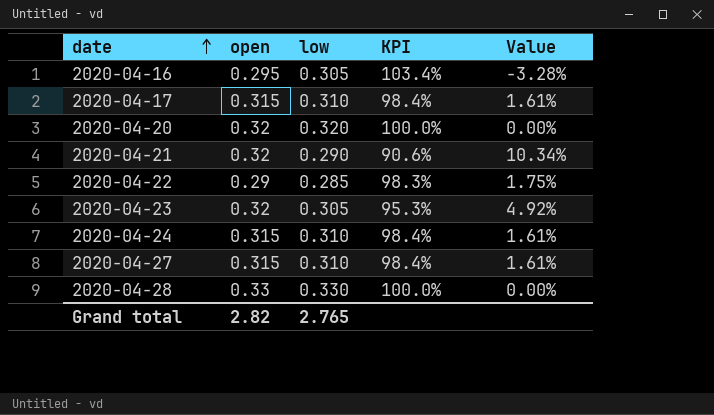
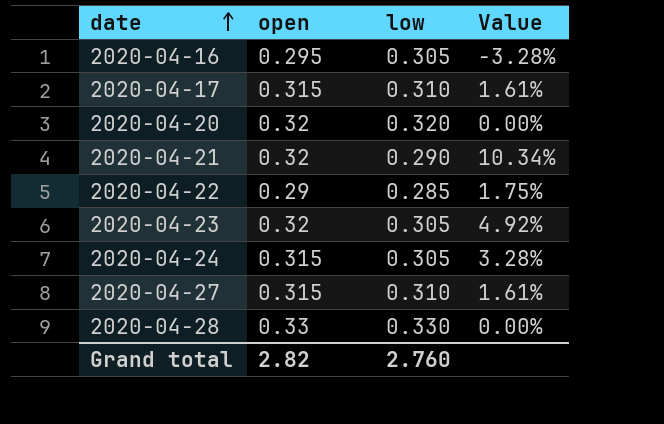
column KPI | formula: [low] / [open] -> none
2020-04-24 | low: 0.310 -> 0.305
2020-04-24 | Value: 1.61% -> 3.28%
Grand total | low: 2.765 -> 2.760

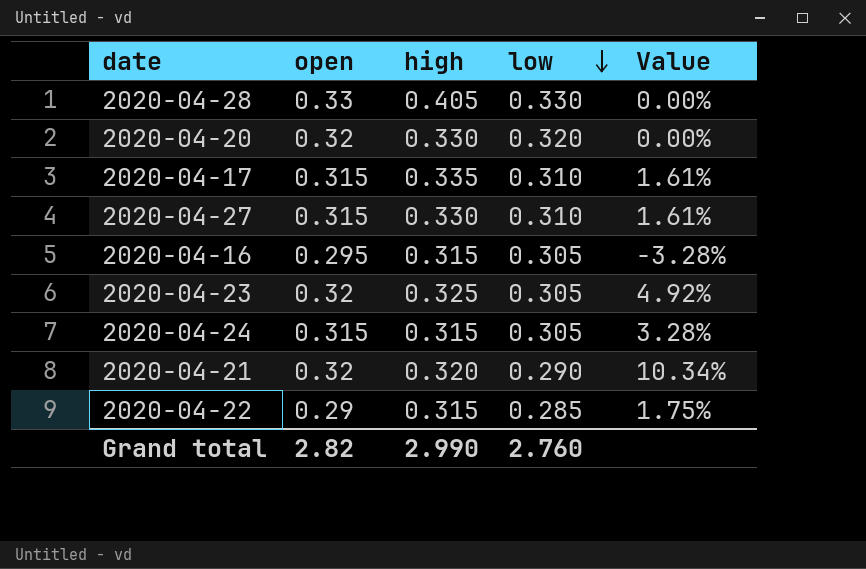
row order: date ascending -> low descending
column high | position: none -> 3

